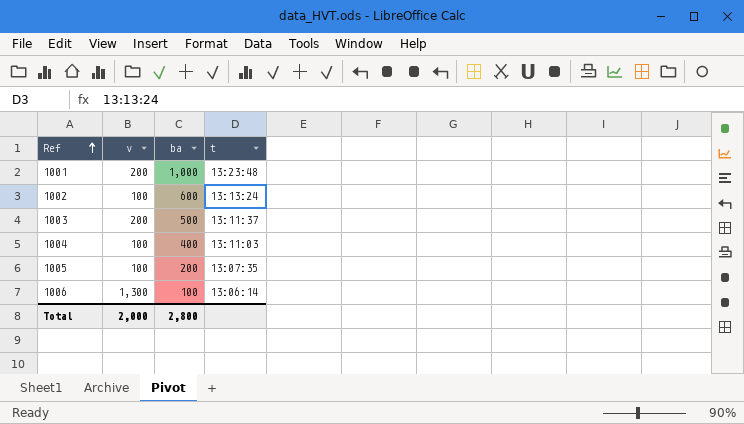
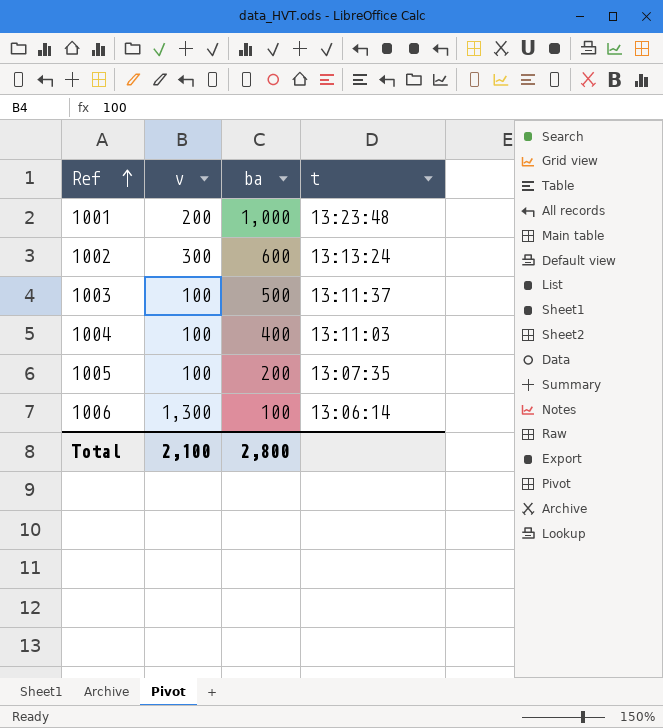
1002 | v: 100 -> 300
1003 | v: 200 -> 100
Total | v: 2,000 -> 2,100

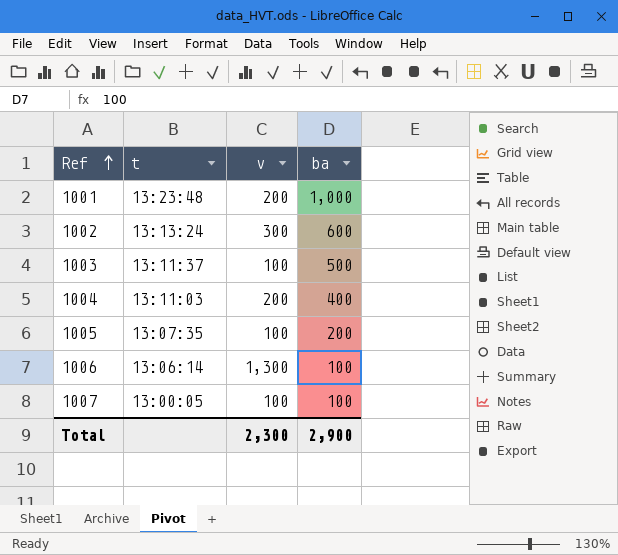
column t | position: 4 -> 2
1004 | v: 100 -> 200
row 1007: none -> 13:00:05 | 100 | 100
Total | v: 2,100 -> 2,300
Total | ba: 2,800 -> 2,900

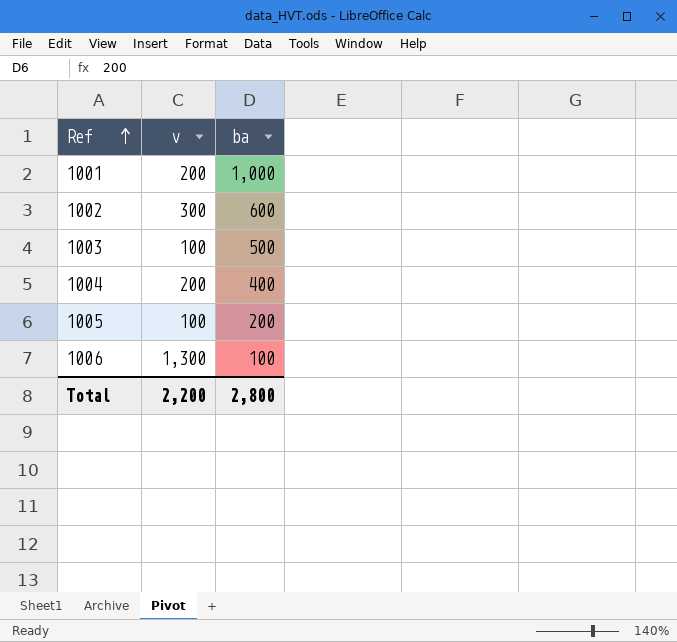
column t | position: 2 -> none
row 1007: 13:00:05 | 100 | 100 -> none
Total | v: 2,300 -> 2,200
Total | ba: 2,900 -> 2,800

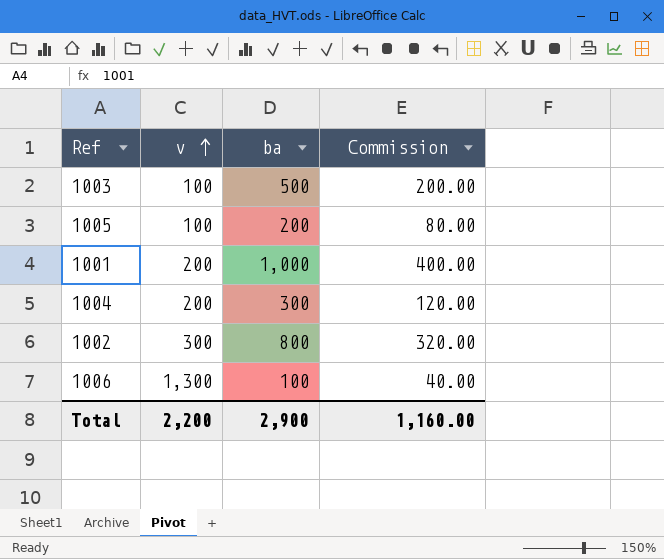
row order: Ref ascending -> v ascending
column Commission | formula: none -> [ba] * 0.4
1004 | ba: 400 -> 300
1002 | ba: 600 -> 800
Total | ba: 2,800 -> 2,900

